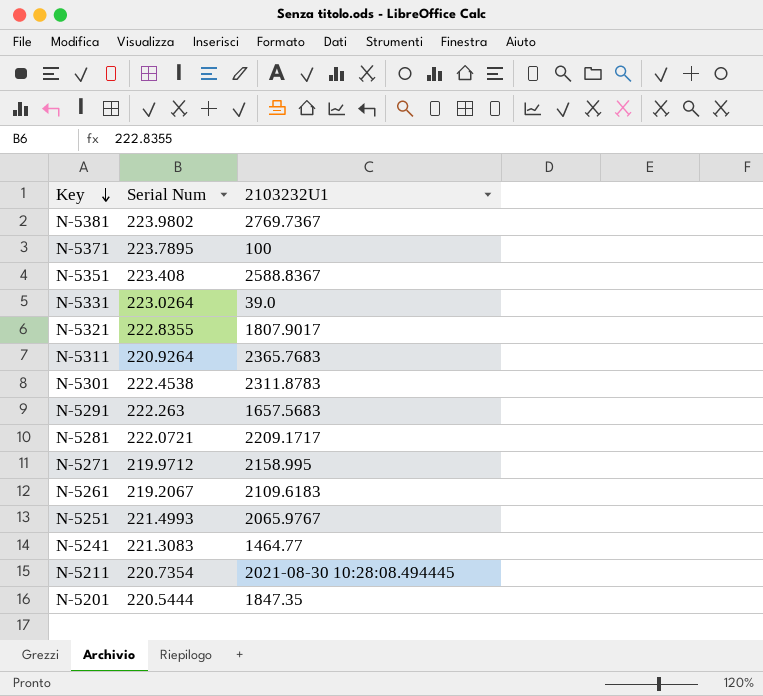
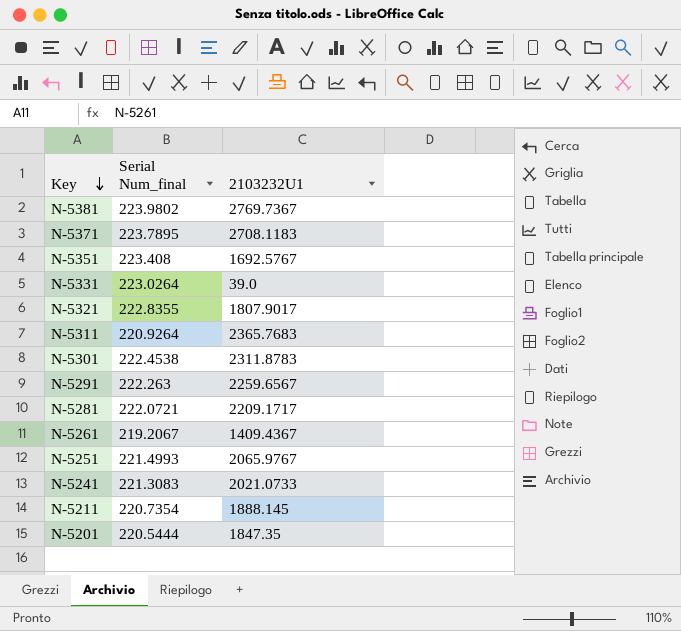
column name: Serial Num -> Serial Num_final
row N-5271: 219.9712 | 2158.995 -> none
N-5371 | 2103232U1: 100 -> 2708.1183
N-5351 | 2103232U1: 2588.8367 -> 1692.5767
N-5291 | 2103232U1: 1657.5683 -> 2259.6567
N-5261 | 2103232U1: 2109.6183 -> 1409.4367
N-5241 | 2103232U1: 1464.77 -> 2021.0733
N-5211 | 2103232U1: 2021-08-30 10:28:08.494445 -> 1888.145

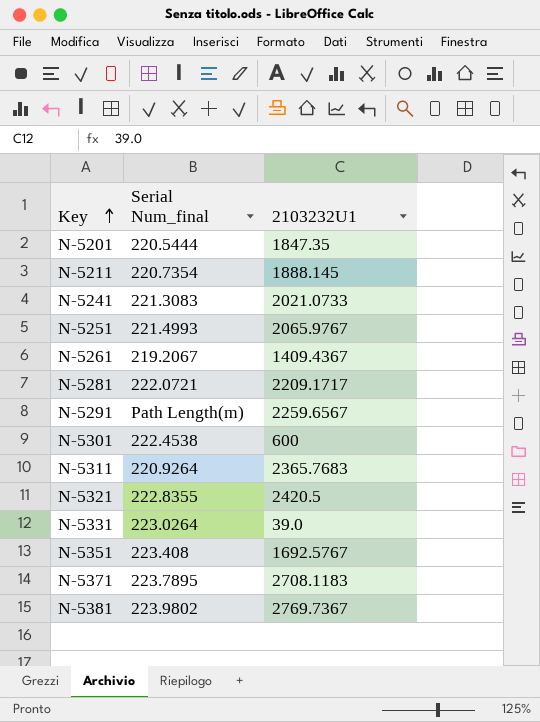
row order: Key descending -> Key ascending
N-5291 | Serial Num_final: 222.263 -> Path Length(m)
N-5301 | 2103232U1: 2311.8783 -> 600
N-5321 | 2103232U1: 1807.9017 -> 2420.5

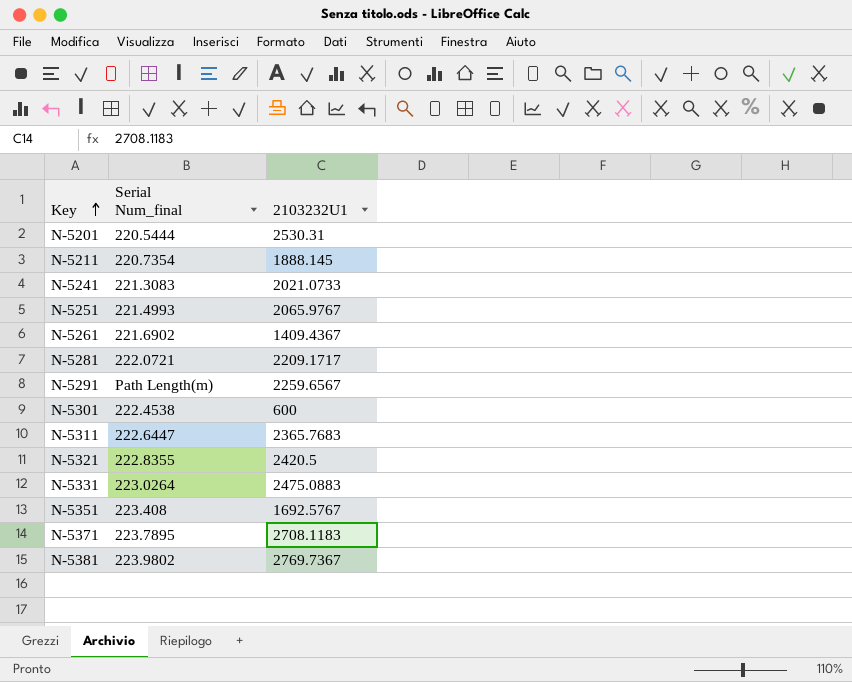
N-5201 | 2103232U1: 1847.35 -> 2530.31
N-5261 | Serial Num_final: 219.2067 -> 221.6902
N-5311 | Serial Num_final: 220.9264 -> 222.6447
N-5331 | 2103232U1: 39.0 -> 2475.0883

